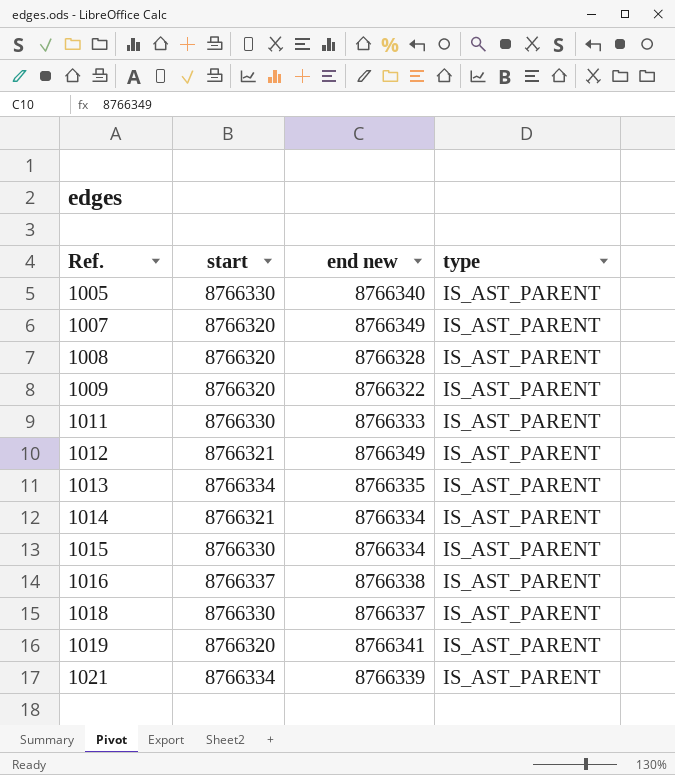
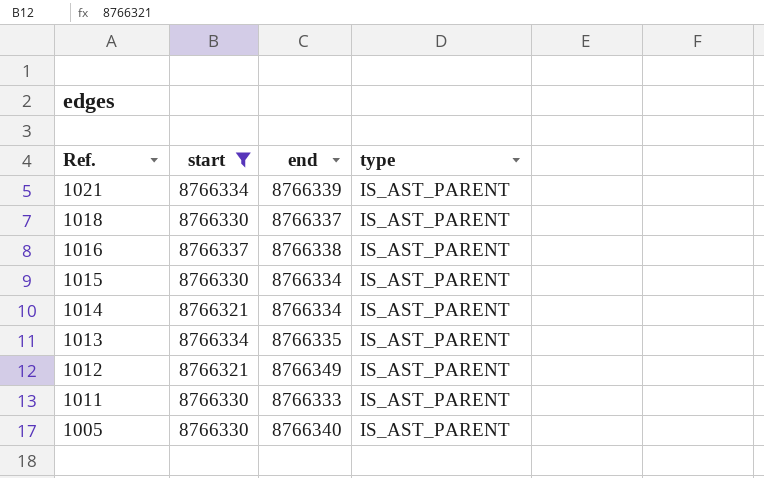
filter: none -> start != 8766320
row order: Ref. ascending -> Ref. descending
column name: end new -> end

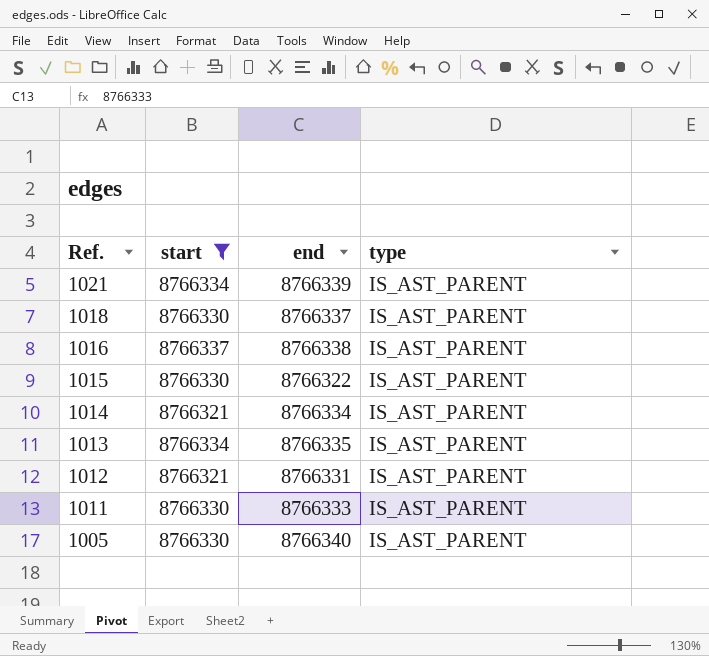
1015 | end: 8766334 -> 8766322
1012 | end: 8766349 -> 8766331

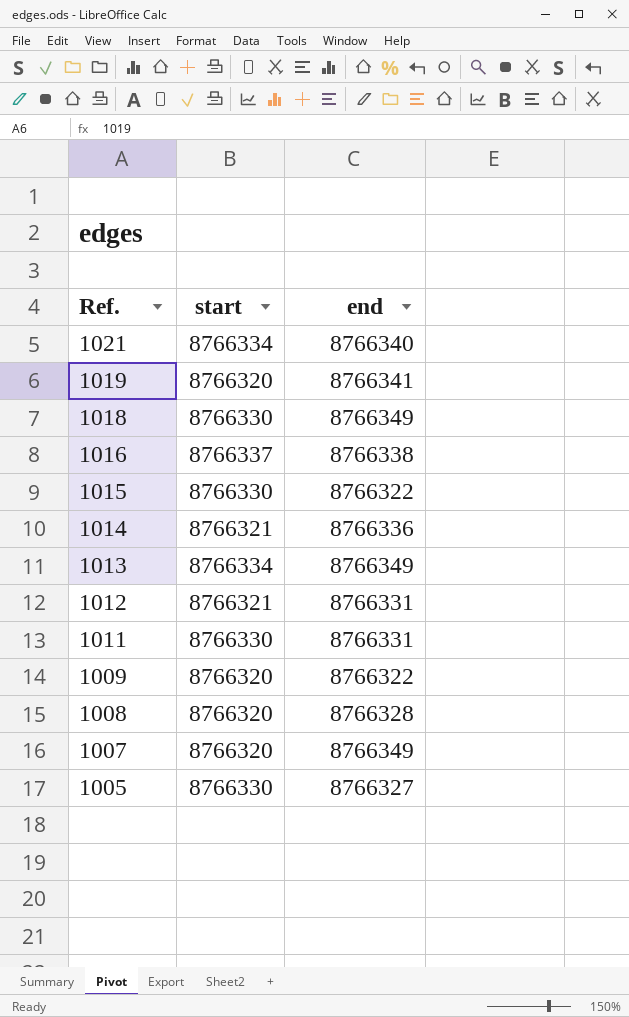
filter: start != 8766320 -> none
column type | position: 4 -> none
1021 | end: 8766339 -> 8766340
1018 | end: 8766337 -> 8766349
1014 | end: 8766334 -> 8766336
1013 | end: 8766335 -> 8766349
1011 | end: 8766333 -> 8766331
1005 | end: 8766340 -> 8766327

